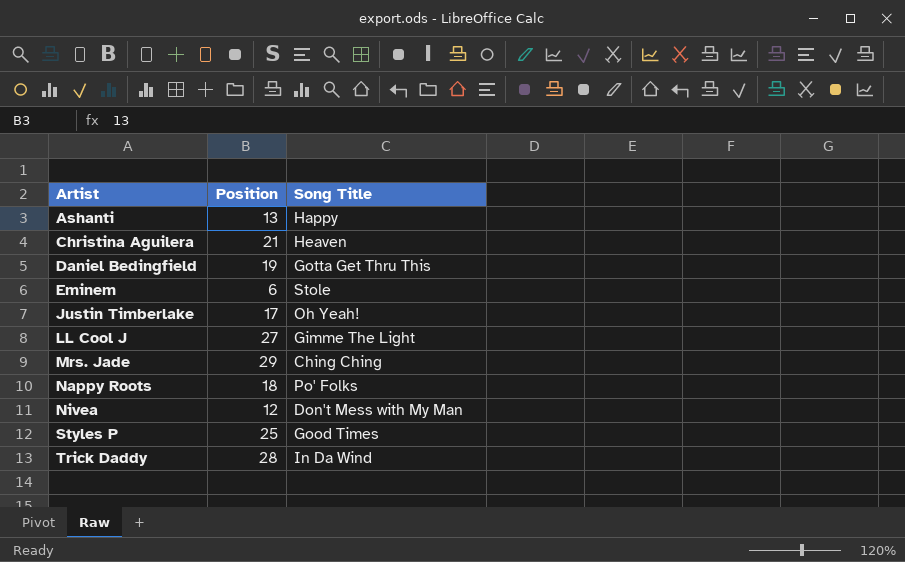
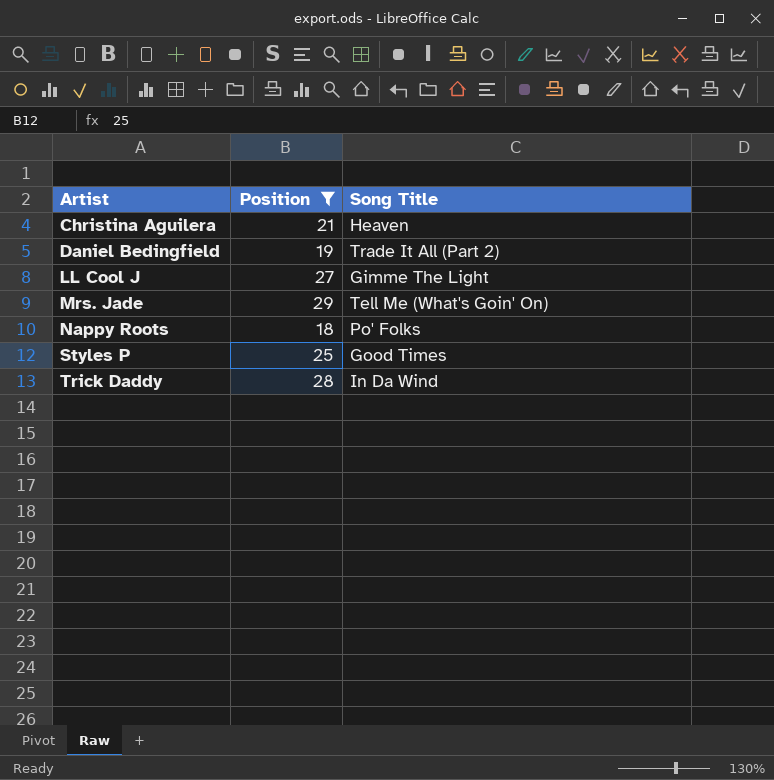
filter: none -> Position >= 18
Daniel Bedingfield | Song Title: Gotta Get Thru This -> Trade It All (Part 2)
Mrs. Jade | Song Title: Ching Ching -> Tell Me (What's Goin' On)

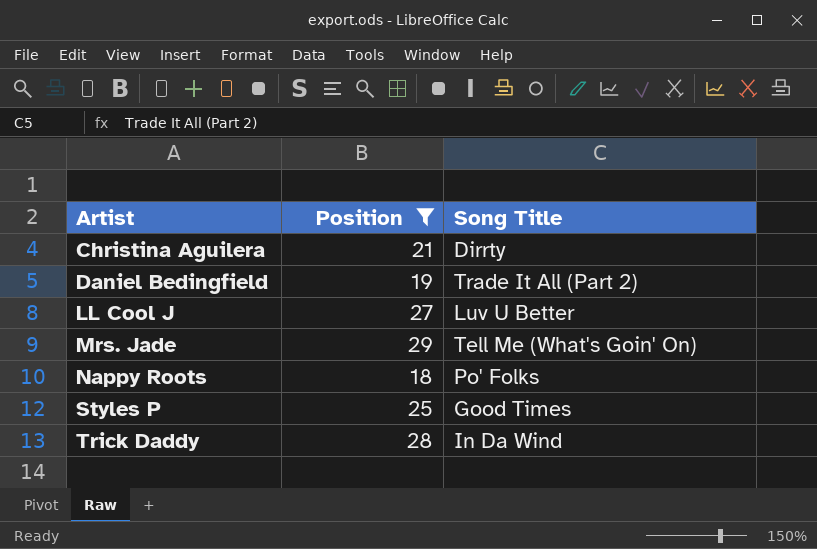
Christina Aguilera | Song Title: Heaven -> Dirrty
LL Cool J | Song Title: Gimme The Light -> Luv U Better

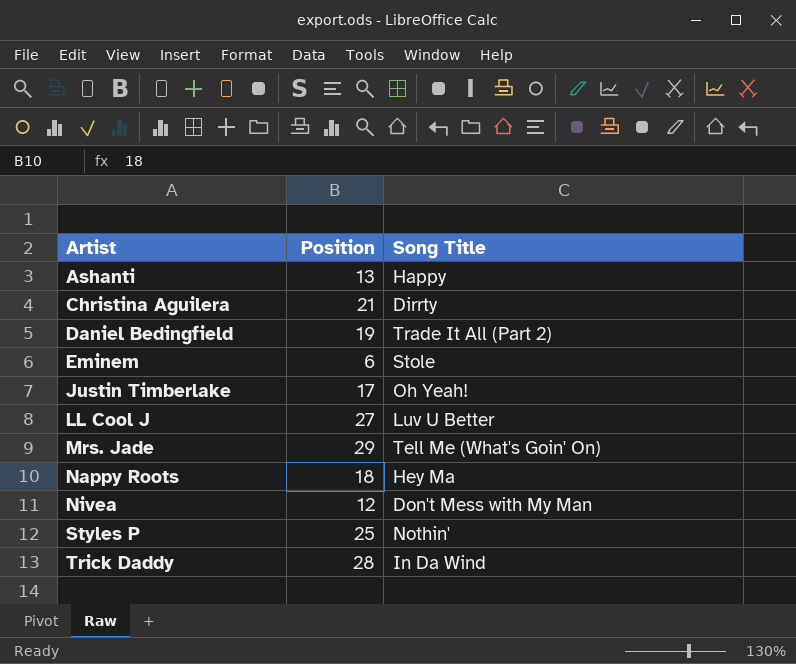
filter: Position >= 18 -> none
Nappy Roots | Song Title: Po' Folks -> Hey Ma
Styles P | Song Title: Good Times -> Nothin'

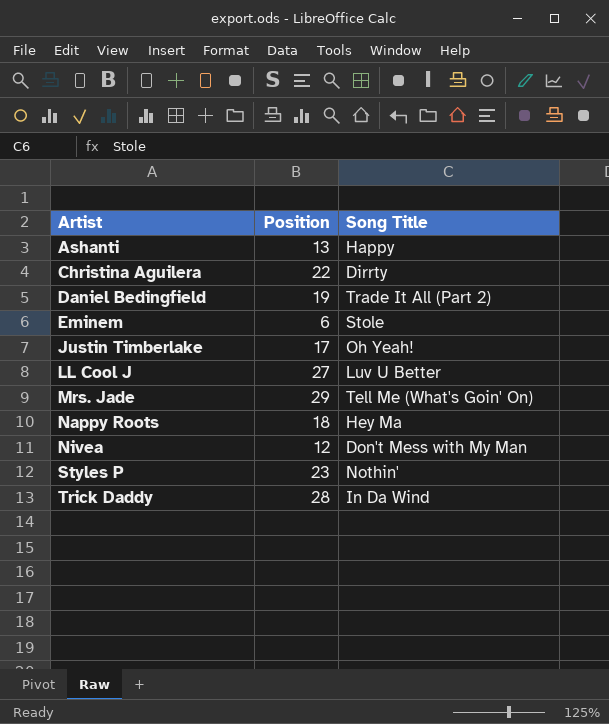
Christina Aguilera | Position: 21 -> 22
Styles P | Position: 25 -> 23

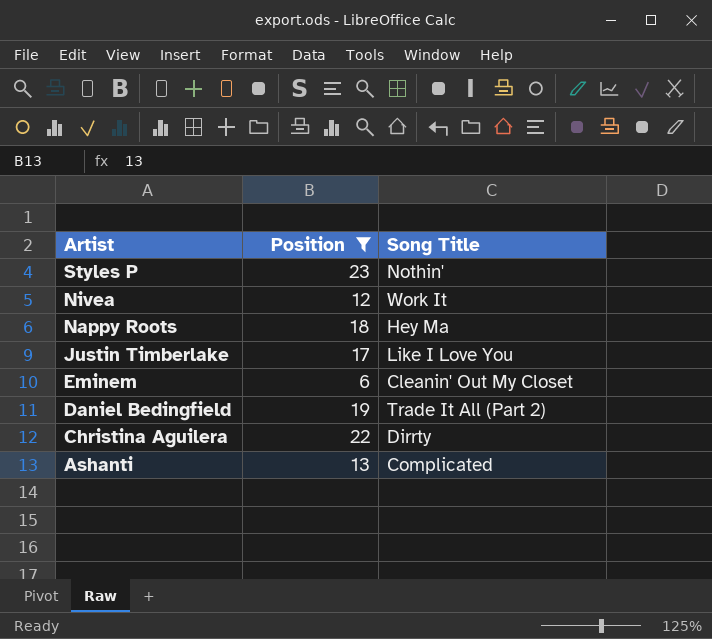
filter: none -> Position <= 23
row order: Artist ascending -> Artist descending
Nivea | Song Title: Don't Mess with My Man -> Work It
Justin Timberlake | Song Title: Oh Yeah! -> Like I Love You
Eminem | Song Title: Stole -> Cleanin' Out My Closet
Ashanti | Song Title: Happy -> Complicated

